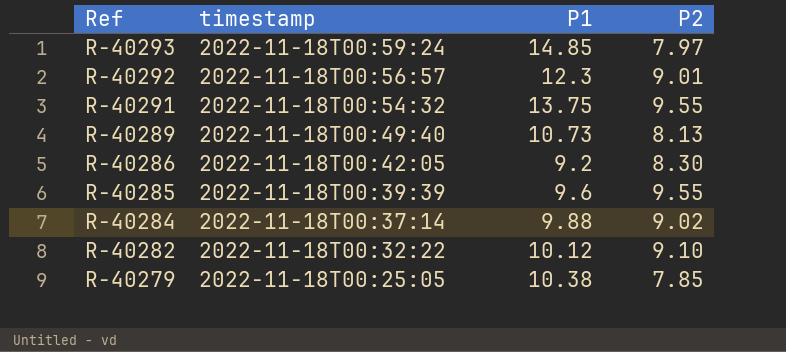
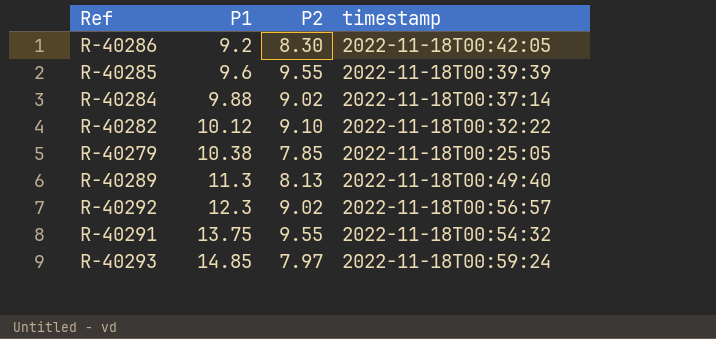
row order: Ref descending -> P1 ascending
column timestamp | position: 2 -> 4
R-40289 | P1: 10.73 -> 11.3
R-40292 | P2: 9.01 -> 9.02

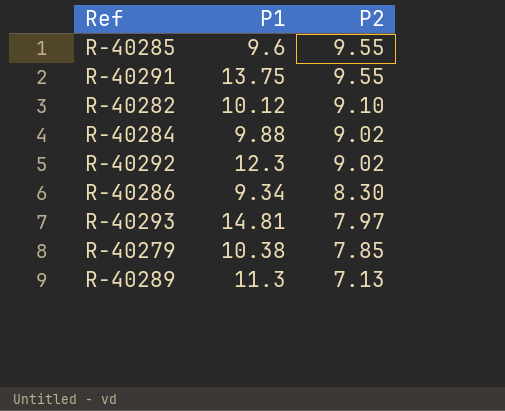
row order: P1 ascending -> P2 descending
column timestamp | position: 4 -> none
R-40286 | P1: 9.2 -> 9.34
R-40293 | P1: 14.85 -> 14.81
R-40289 | P2: 8.13 -> 7.13

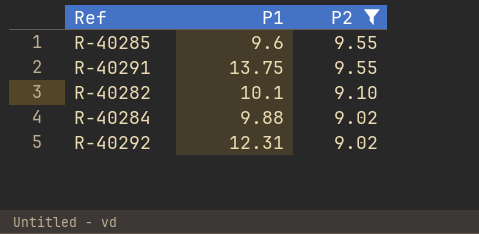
filter: none -> P2 >= 9.02
R-40282 | P1: 10.12 -> 10.1
R-40292 | P1: 12.3 -> 12.31

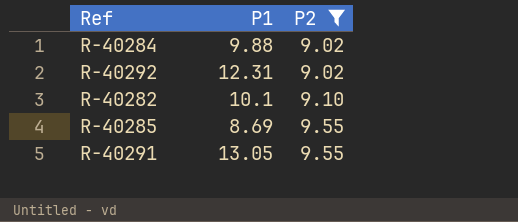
row order: P2 descending -> P2 ascending
R-40285 | P1: 9.6 -> 8.69
R-40291 | P1: 13.75 -> 13.05

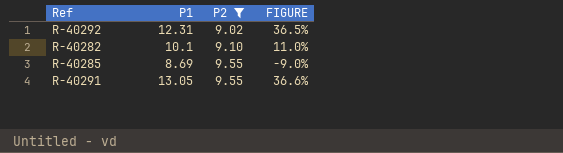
column FIGURE | formula: none -> ([P1] - [P2]) / [P2]
row R-40284: 9.88 | 9.02 -> none

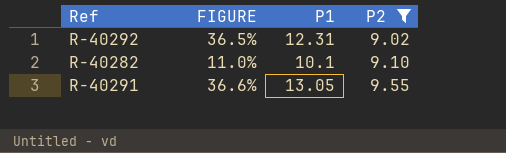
column FIGURE | position: 4 -> 2
row R-40285: 8.69 | 9.55 | -9.0% -> none

